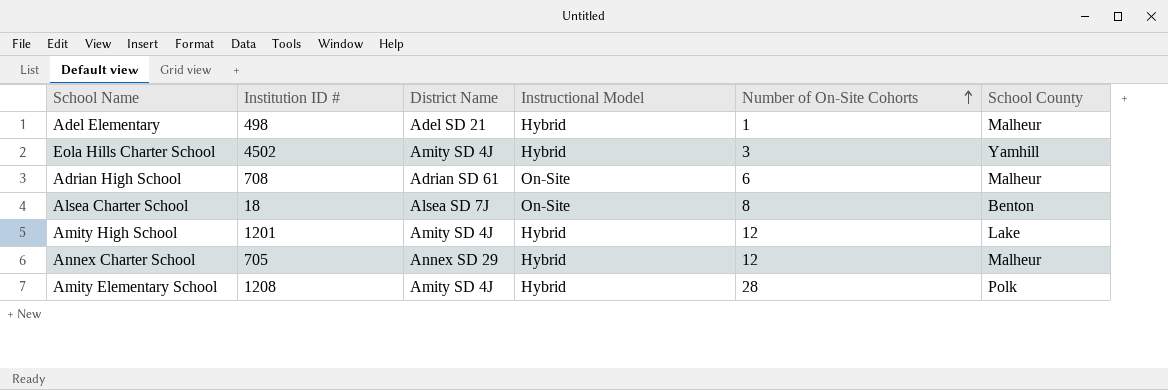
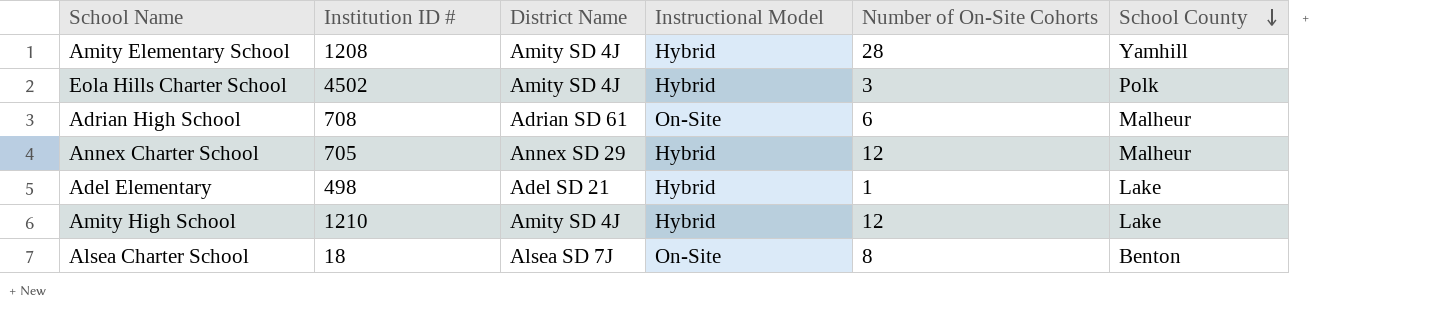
row order: Number of On-Site Cohorts ascending -> School County descending
Amity Elementary School | School County: Polk -> Yamhill
Eola Hills Charter School | School County: Yamhill -> Polk
Adel Elementary | School County: Malheur -> Lake
Amity High School | Institution ID #: 1201 -> 1210

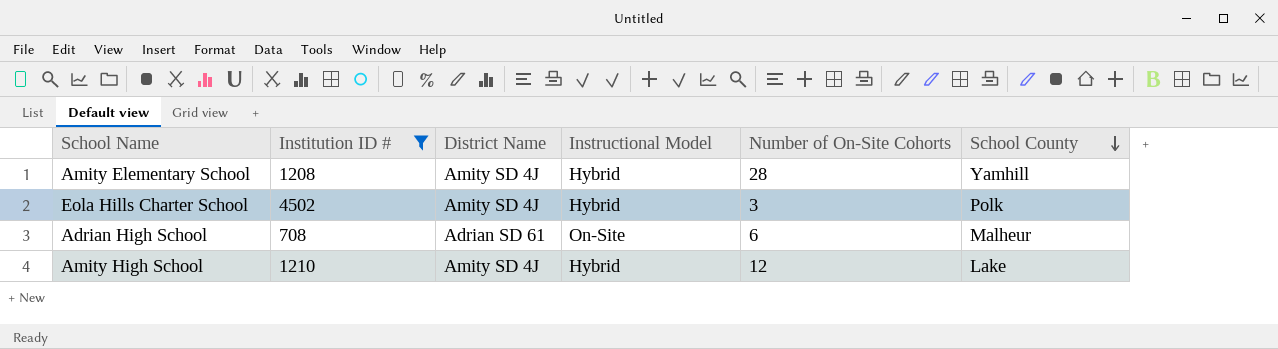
filter: none -> Institution ID # >= 708

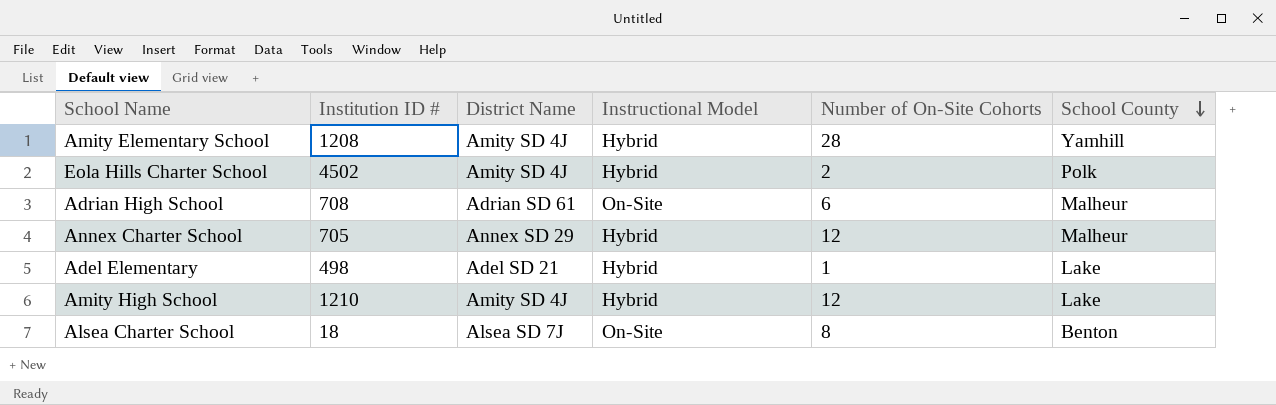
filter: Institution ID # >= 708 -> none
Eola Hills Charter School | Number of On-Site Cohorts: 3 -> 2

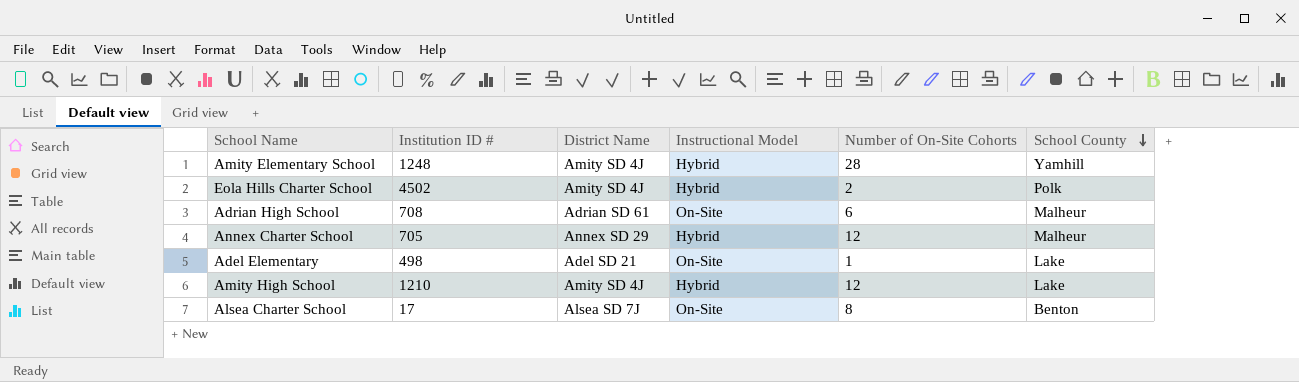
Amity Elementary School | Institution ID #: 1208 -> 1248
Adel Elementary | Instructional Model: Hybrid -> On-Site
Alsea Charter School | Institution ID #: 18 -> 17

